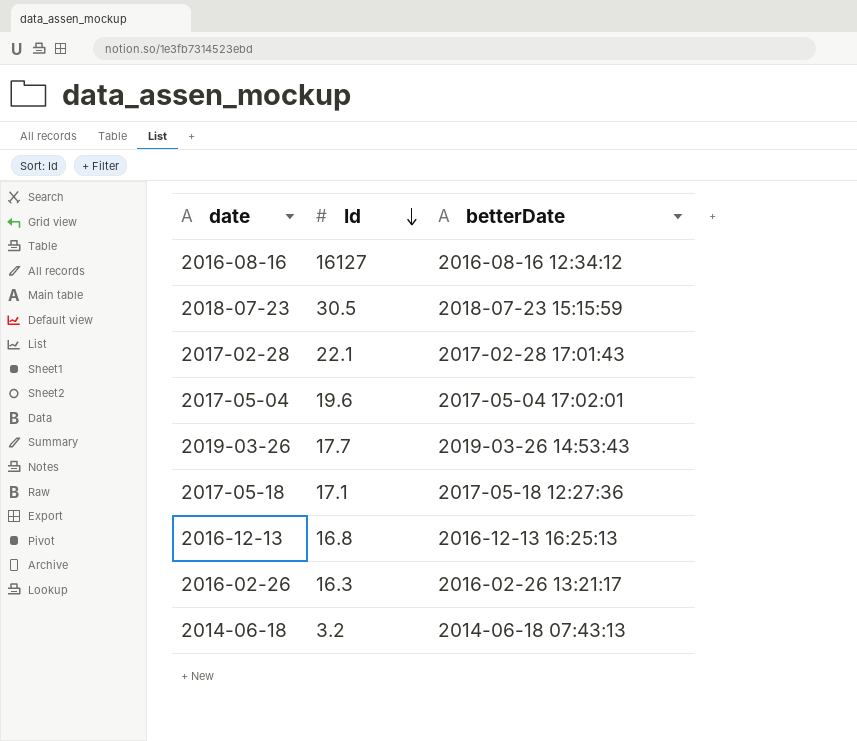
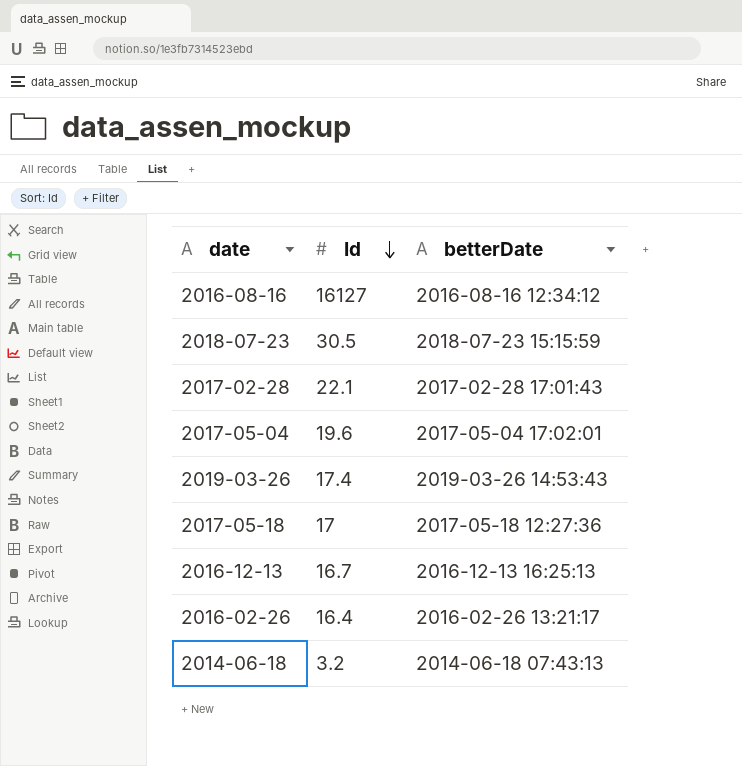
2019-03-26 | Id: 17.7 -> 17.4
2017-05-18 | Id: 17.1 -> 17
2016-12-13 | Id: 16.8 -> 16.7
2016-02-26 | Id: 16.3 -> 16.4

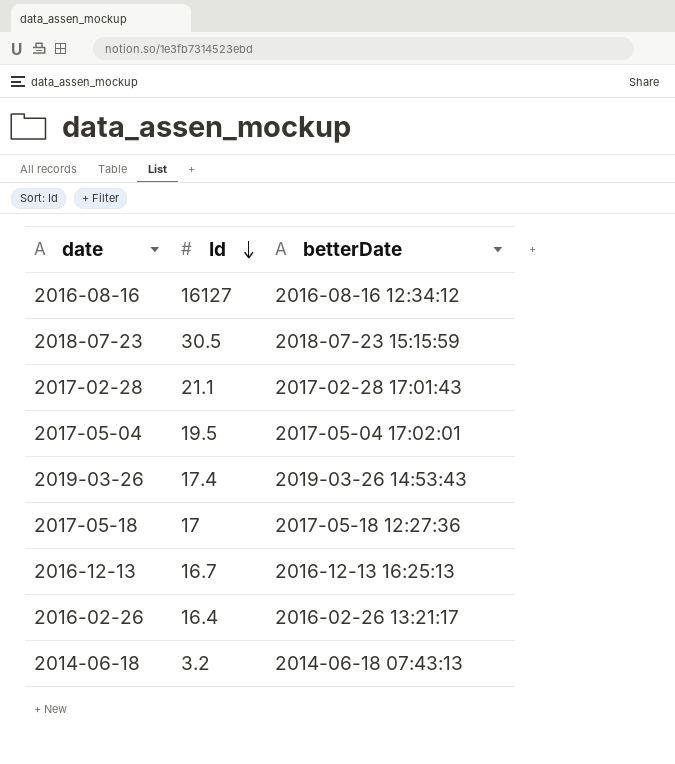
2017-02-28 | Id: 22.1 -> 21.1
2017-05-04 | Id: 19.6 -> 19.5

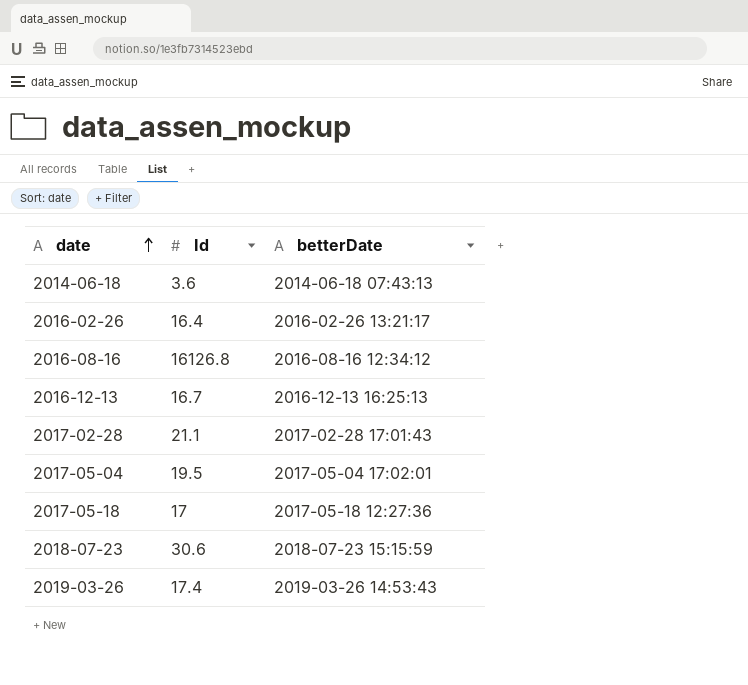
row order: Id descending -> date ascending
2014-06-18 | Id: 3.2 -> 3.6
2016-08-16 | Id: 16127 -> 16126.8
2018-07-23 | Id: 30.5 -> 30.6

